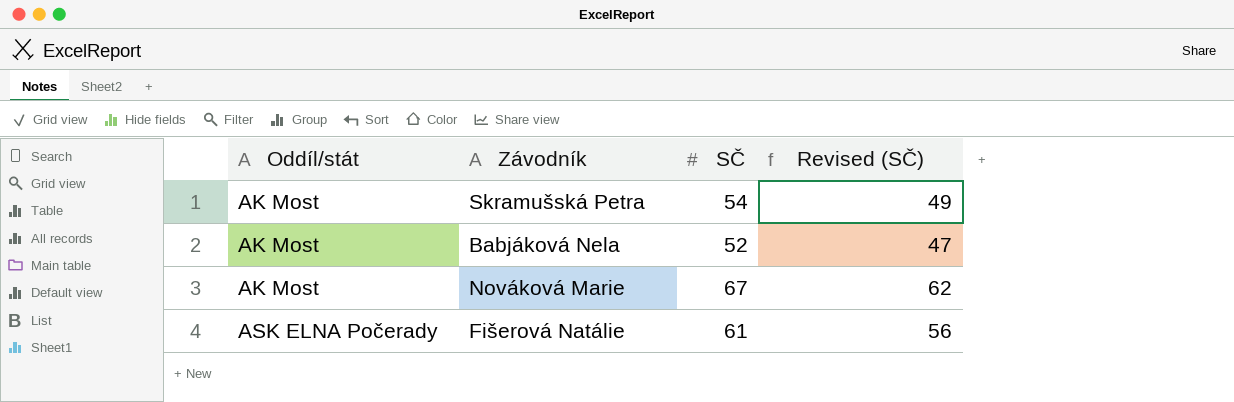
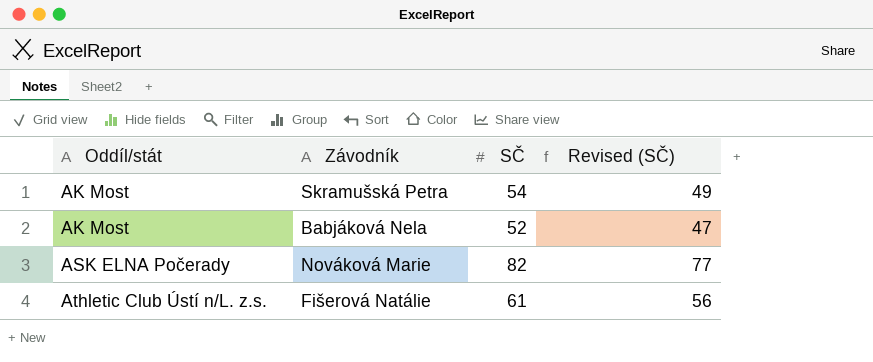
Nováková Marie | Oddíl/stát: AK Most -> ASK ELNA Počerady
Nováková Marie | SČ: 67 -> 82
Nováková Marie | Revised (SČ): 62 -> 77
Fišerová Natálie | Oddíl/stát: ASK ELNA Počerady -> Athletic Club Ústí n/L. z.s.

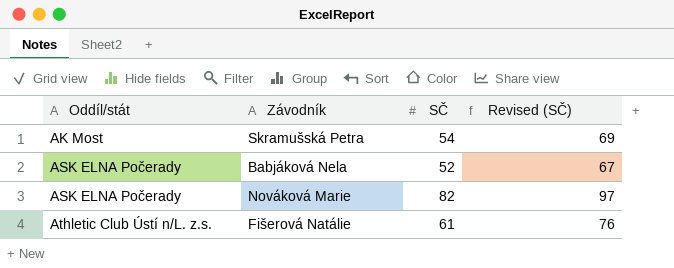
column Revised (SČ) | formula: [SČ] - 5 -> [SČ] + 15
Babjáková Nela | Oddíl/stát: AK Most -> ASK ELNA Počerady

